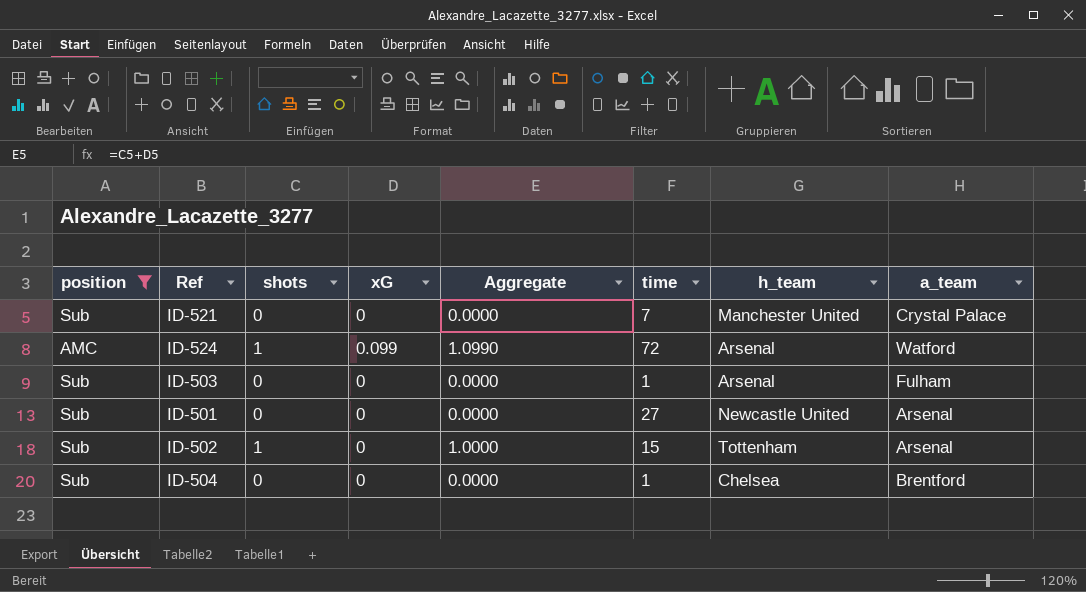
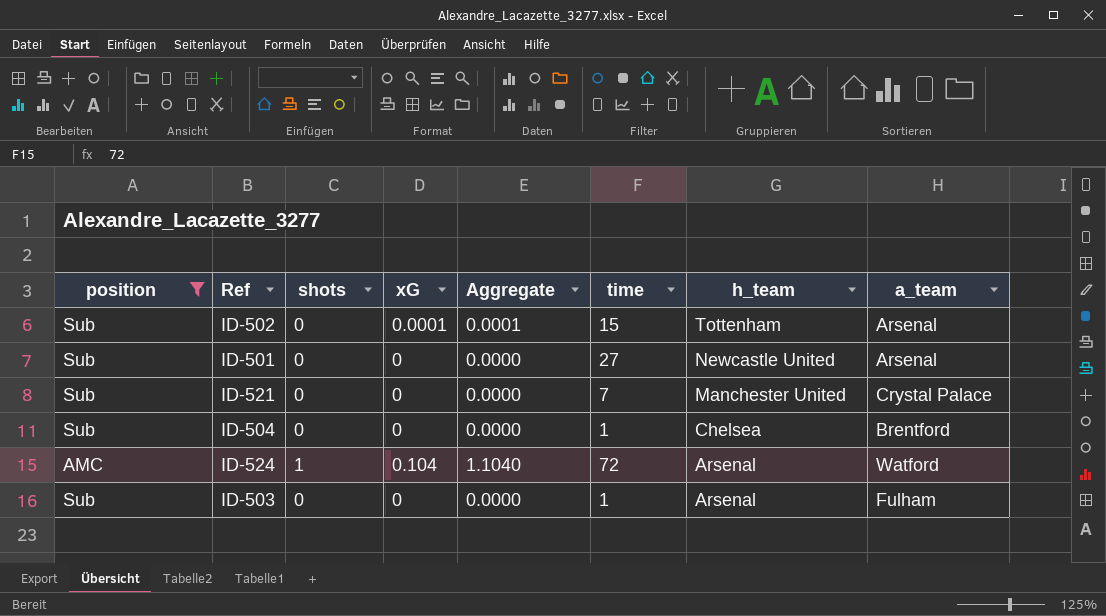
row order: none -> h_team descending
ID-502 | shots: 1 -> 0
ID-502 | xG: 0 -> 0.0001
ID-502 | Aggregate: 1.0000 -> 0.0001
ID-524 | xG: 0.099 -> 0.104
ID-524 | Aggregate: 1.0990 -> 1.1040

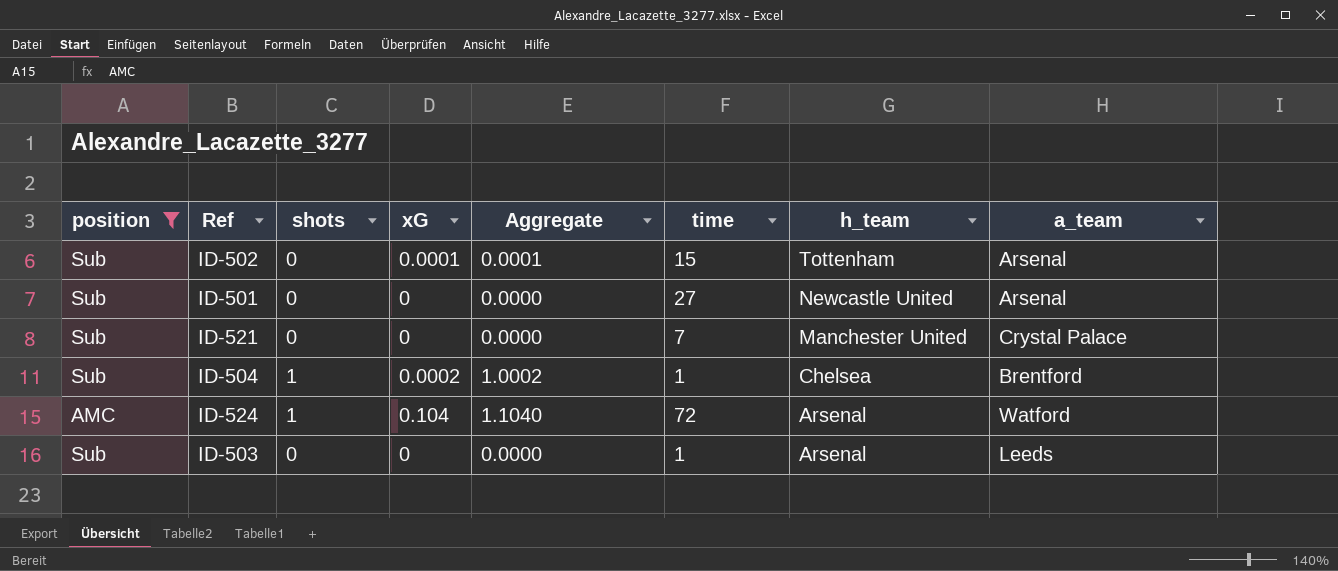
ID-504 | shots: 0 -> 1
ID-504 | xG: 0 -> 0.0002
ID-504 | Aggregate: 0.0000 -> 1.0002
ID-503 | a_team: Fulham -> Leeds

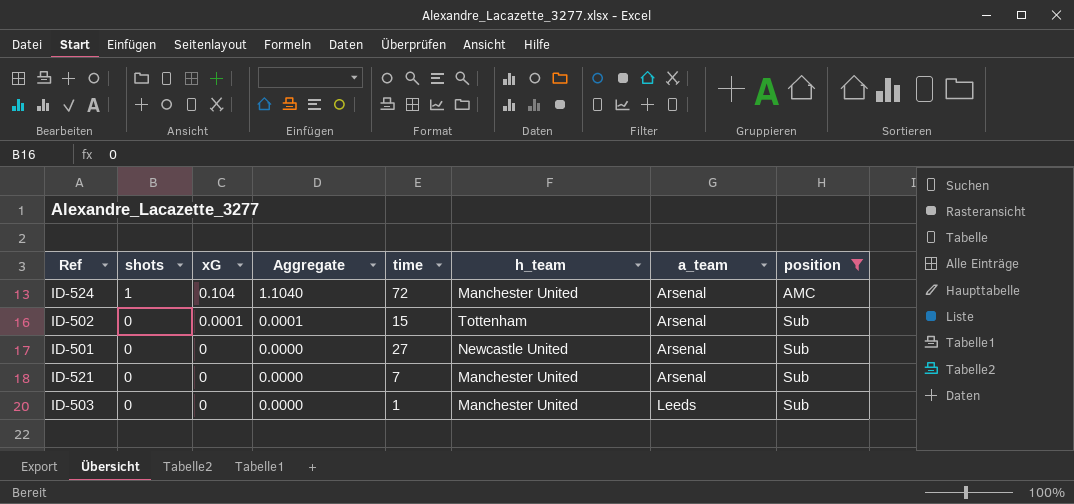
row order: h_team descending -> shots descending
column position | position: 1 -> 8
row ID-504: Sub | 1 | 0.0002 | 1.0002 | 1 | Chelsea | Brentford -> none
ID-524 | h_team: Arsenal -> Manchester United
ID-524 | a_team: Watford -> Arsenal
ID-521 | a_team: Crystal Palace -> Arsenal
ID-503 | h_team: Arsenal -> Manchester United

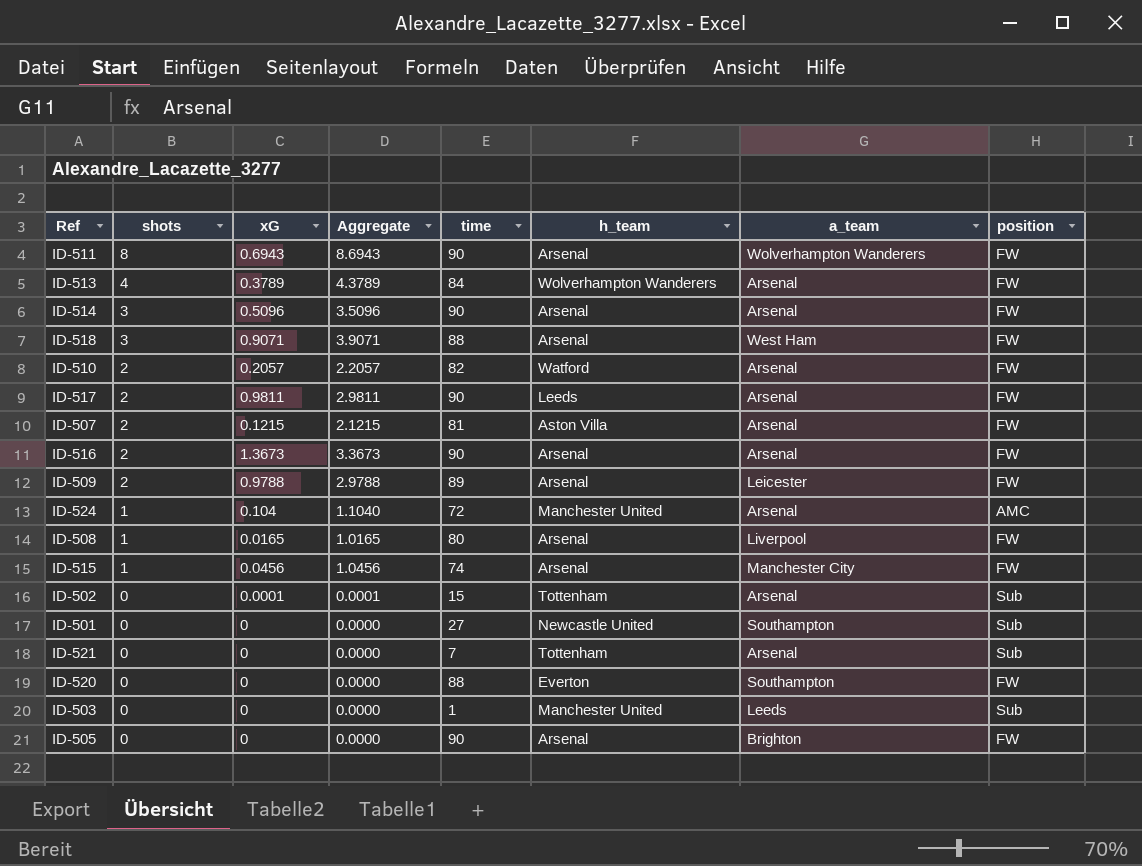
filter: position != FW -> none
ID-501 | a_team: Arsenal -> Southampton
ID-521 | h_team: Manchester United -> Tottenham

